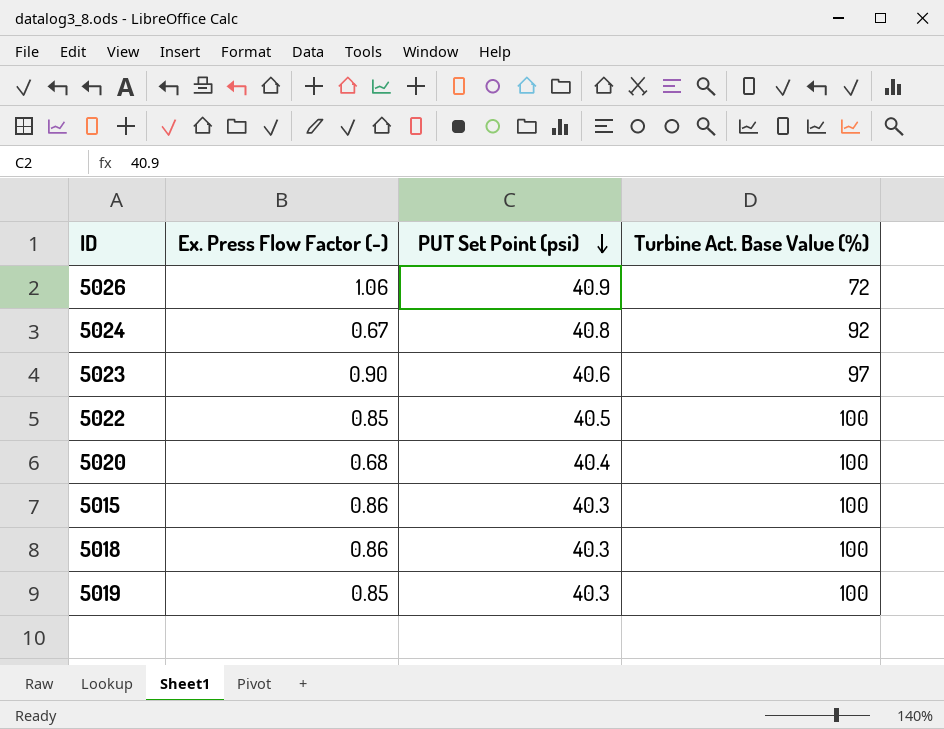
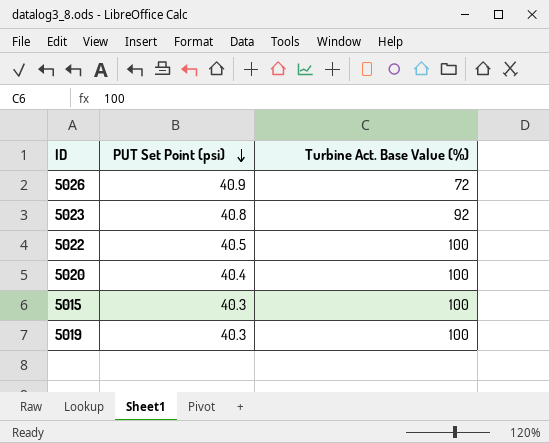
column Ex. Press Flow Factor (-) | position: 2 -> none
row 5024: 0.67 | 40.8 | 92 -> none
row 5018: 0.86 | 40.3 | 100 -> none
5023 | PUT Set Point (psi): 40.6 -> 40.8
5023 | Turbine Act. Base Value (%): 97 -> 92

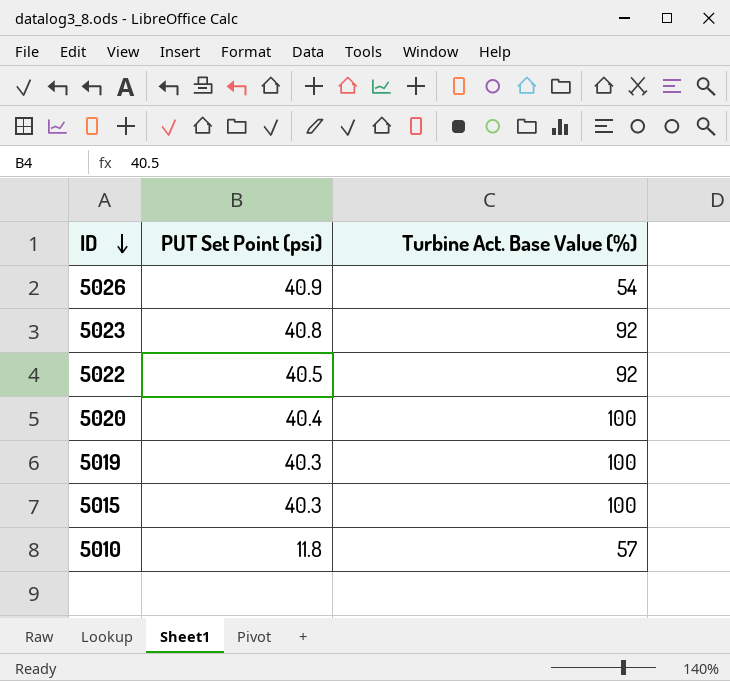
row order: PUT Set Point (psi) descending -> ID descending
5026 | Turbine Act. Base Value (%): 72 -> 54
5022 | Turbine Act. Base Value (%): 100 -> 92
row 5010: none -> 11.8 | 57

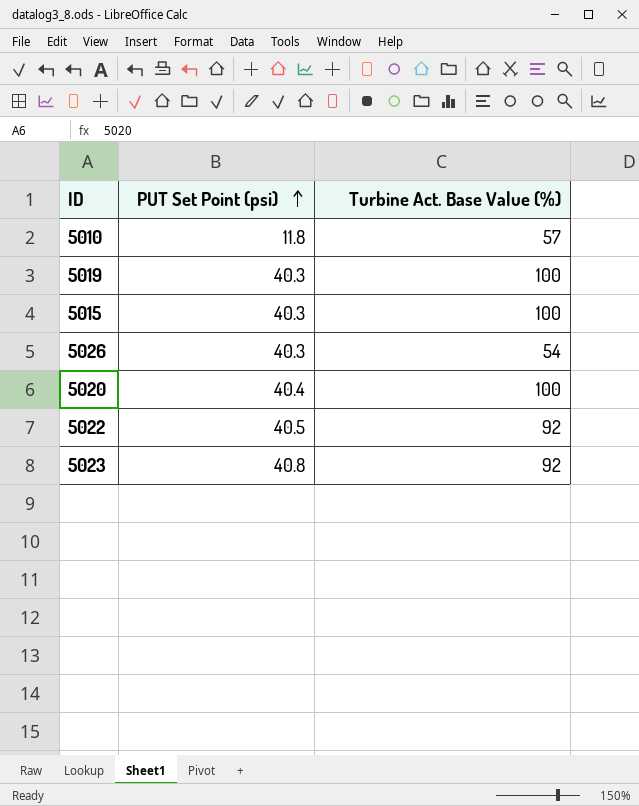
row order: ID descending -> PUT Set Point (psi) ascending
5026 | PUT Set Point (psi): 40.9 -> 40.3

